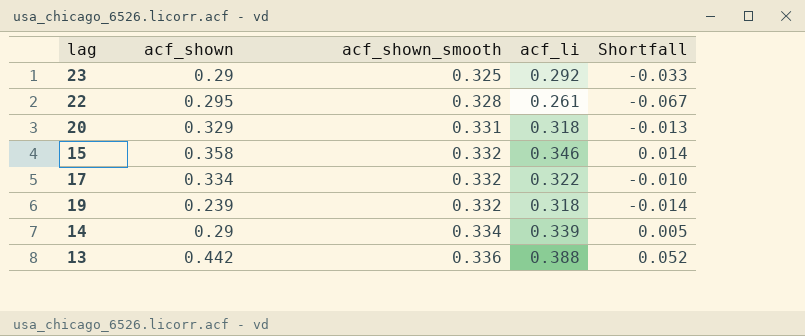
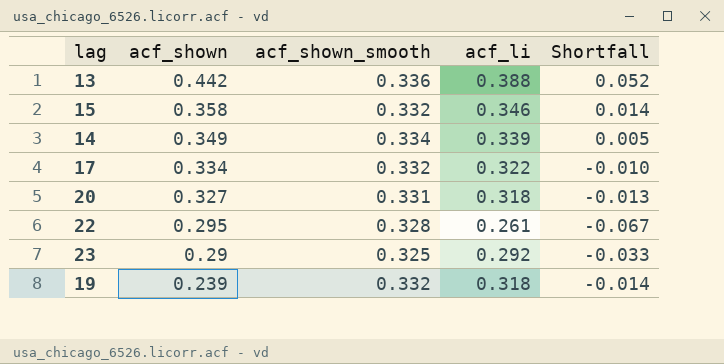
row order: acf_shown_smooth ascending -> acf_shown descending
14 | acf_shown: 0.29 -> 0.349
20 | acf_shown: 0.329 -> 0.327

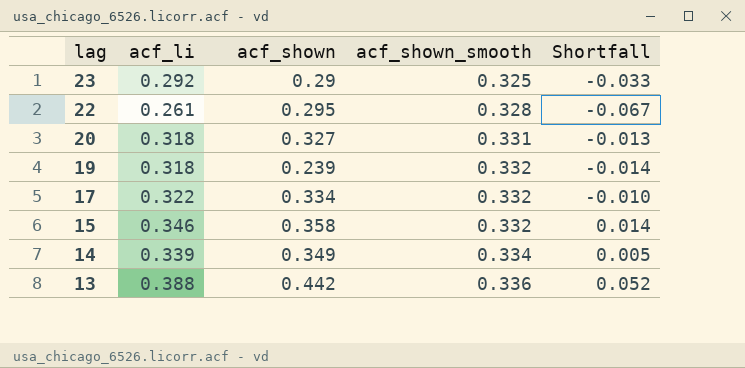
row order: acf_shown descending -> lag descending
column acf_li | position: 4 -> 2

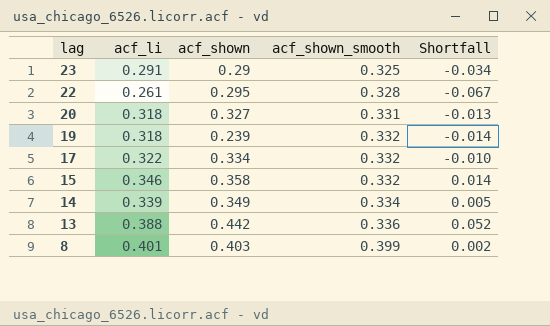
23 | acf_li: 0.292 -> 0.291
23 | Shortfall: -0.033 -> -0.034
row 8: none -> 0.401 | 0.403 | 0.399 | 0.002

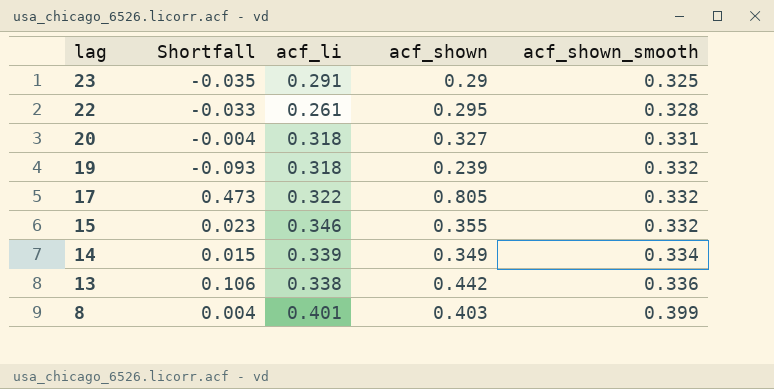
column Shortfall | formula: [acf_li] - [acf_shown_smooth] -> [acf_shown] - [acf_shown_smooth]
column Shortfall | position: 5 -> 2
17 | acf_shown: 0.334 -> 0.805
15 | acf_shown: 0.358 -> 0.355
13 | acf_li: 0.388 -> 0.338

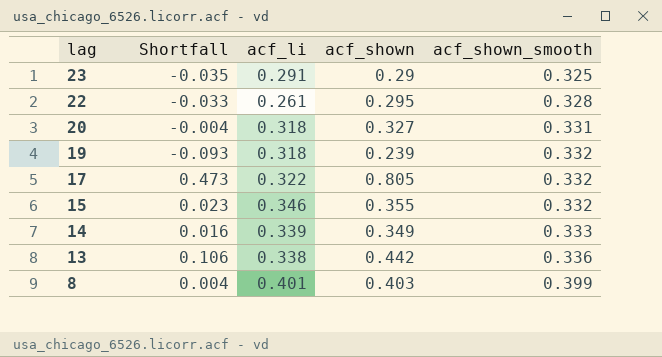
14 | Shortfall: 0.015 -> 0.016
14 | acf_shown_smooth: 0.334 -> 0.333

